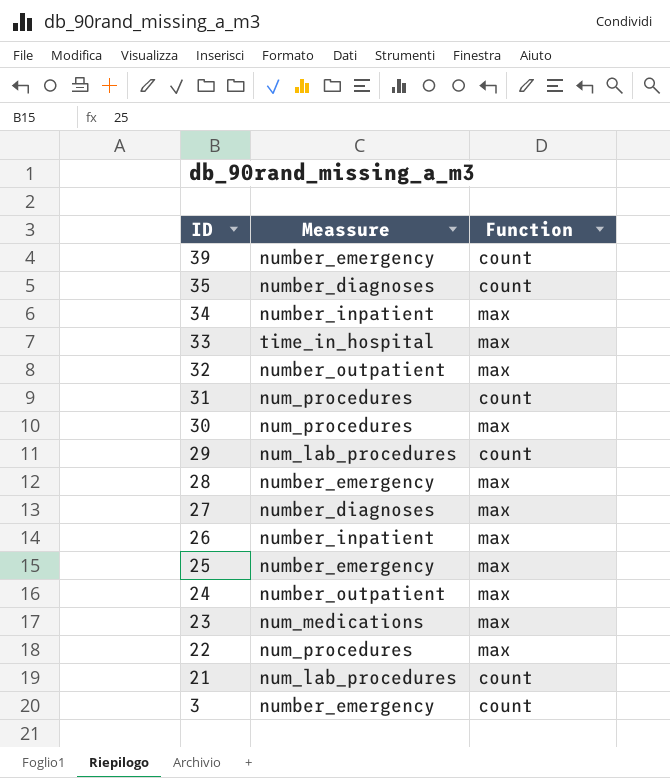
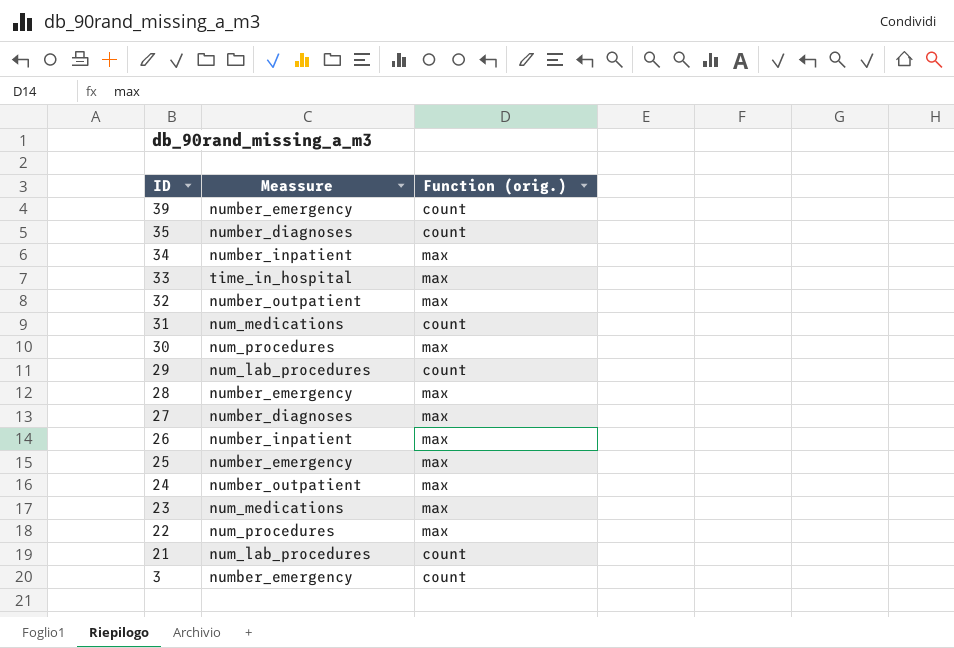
column name: Function -> Function (orig.)
31 | Meassure: num_procedures -> num_medications

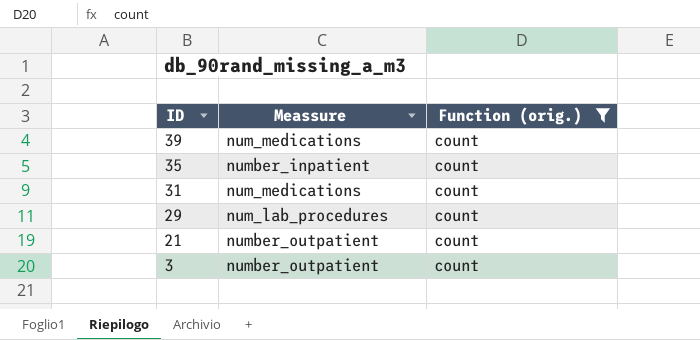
filter: none -> Function (orig.) = count
39 | Meassure: number_emergency -> num_medications
35 | Meassure: number_diagnoses -> number_inpatient
21 | Meassure: num_lab_procedures -> number_outpatient
3 | Meassure: number_emergency -> number_outpatient

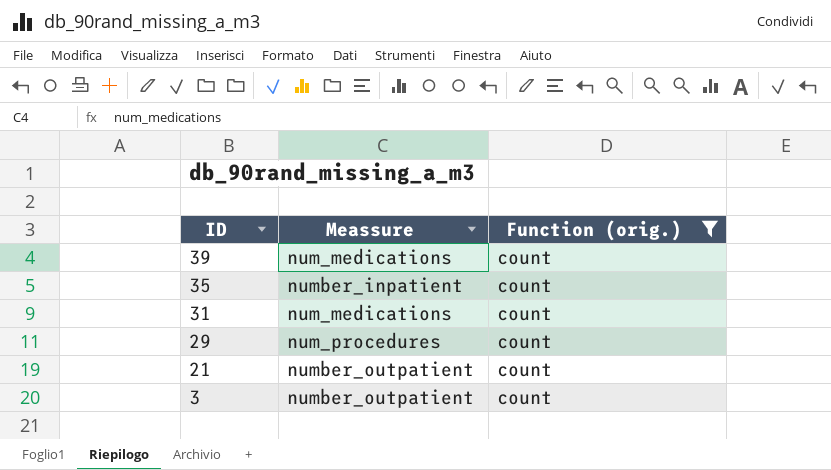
29 | Meassure: num_lab_procedures -> num_procedures

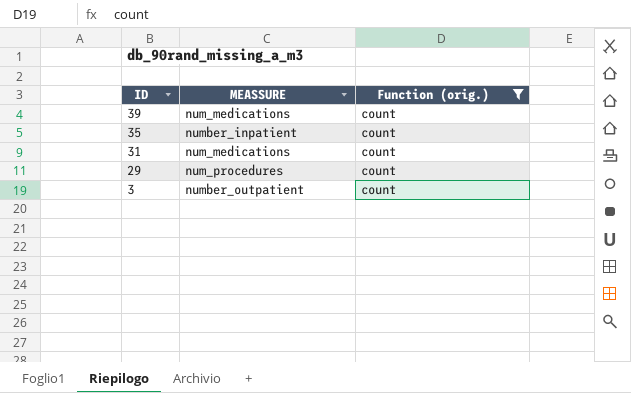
column name: Meassure -> MEASSURE
row 21: number_outpatient | count -> none

